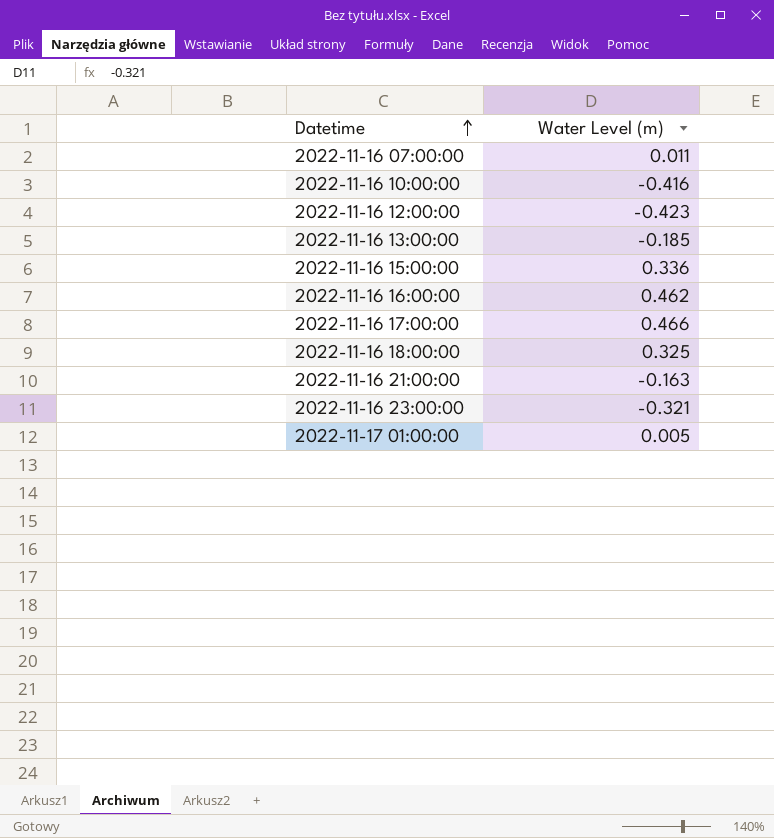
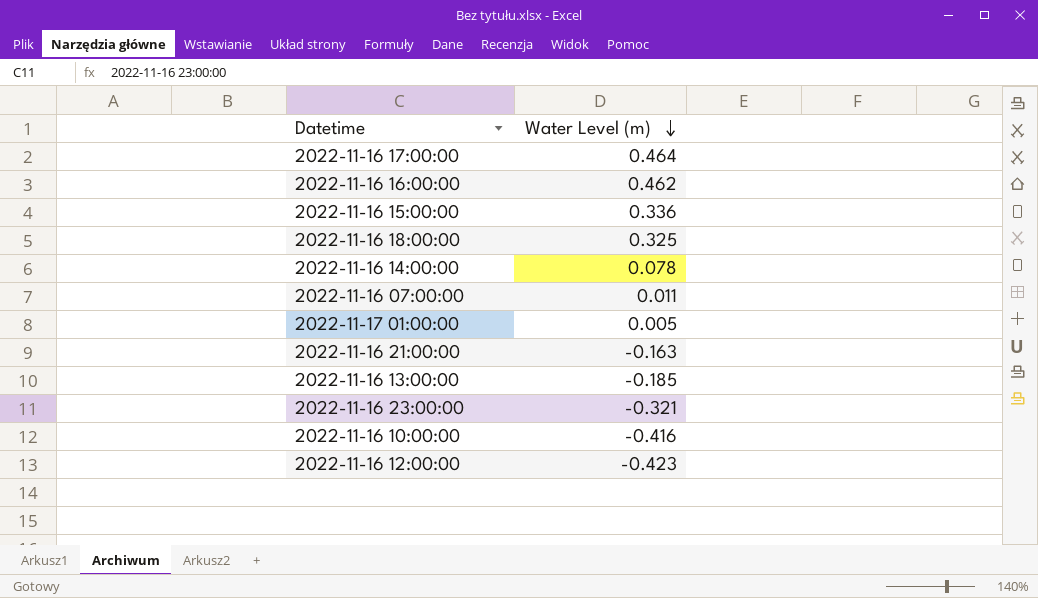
row order: Datetime ascending -> Water Level (m) descending
2022-11-16 17:00:00 | Water Level (m): 0.466 -> 0.464
row 2022-11-16 14:00:00: none -> 0.078

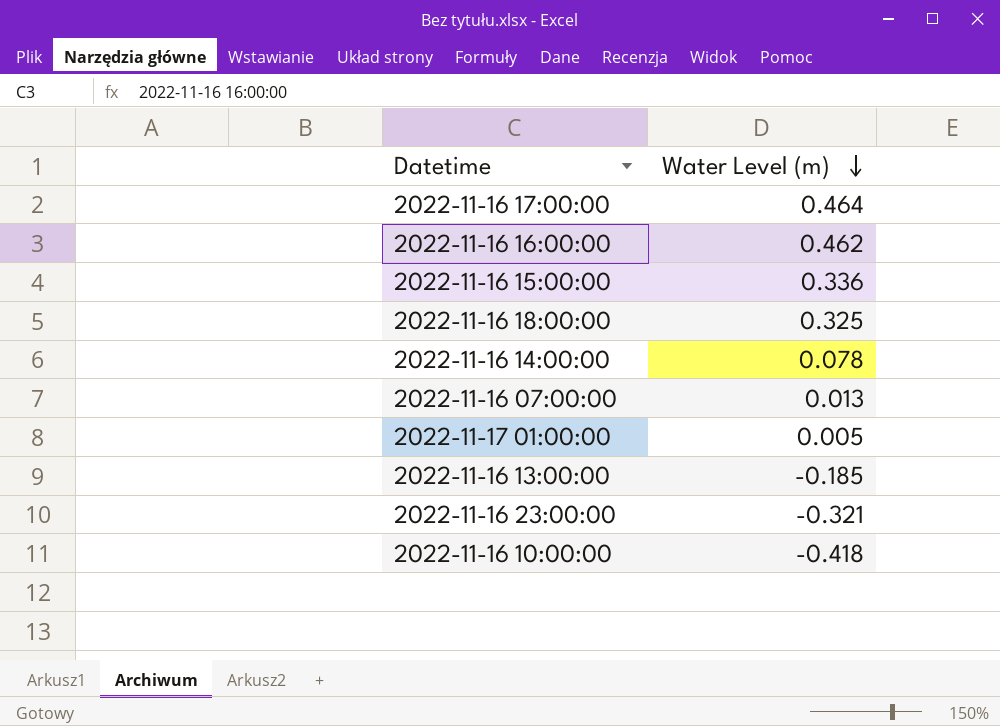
row 2022-11-16 21:00:00: -0.163 -> none
row 2022-11-16 12:00:00: -0.423 -> none
2022-11-16 07:00:00 | Water Level (m): 0.011 -> 0.013
2022-11-16 10:00:00 | Water Level (m): -0.416 -> -0.418

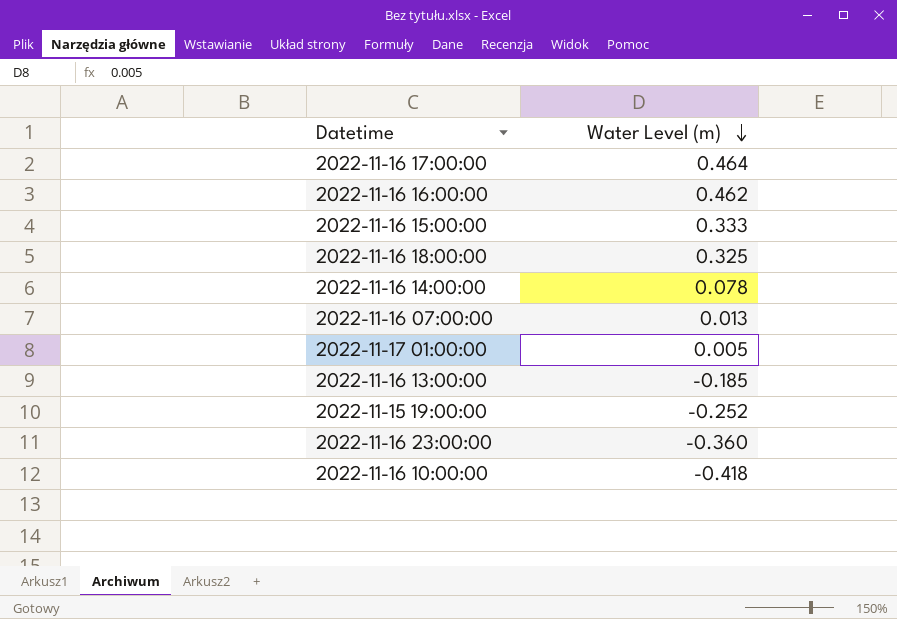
2022-11-16 15:00:00 | Water Level (m): 0.336 -> 0.333
row 2022-11-15 19:00:00: none -> -0.252
2022-11-16 23:00:00 | Water Level (m): -0.321 -> -0.360

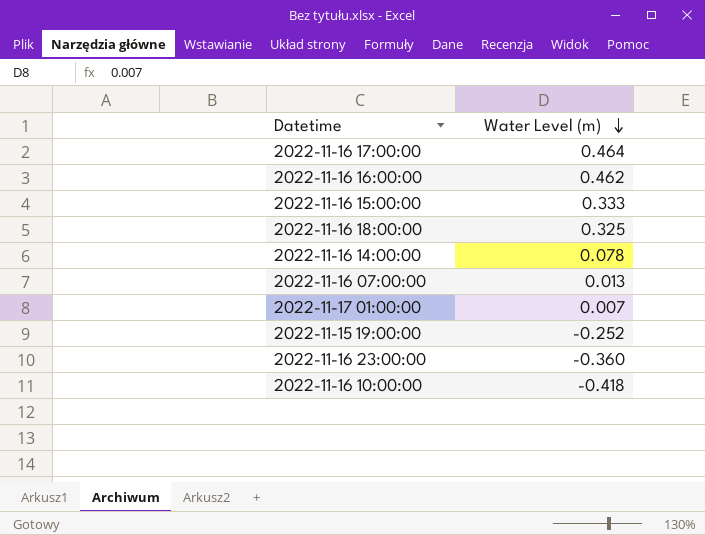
row 2022-11-16 13:00:00: -0.185 -> none
2022-11-17 01:00:00 | Water Level (m): 0.005 -> 0.007

